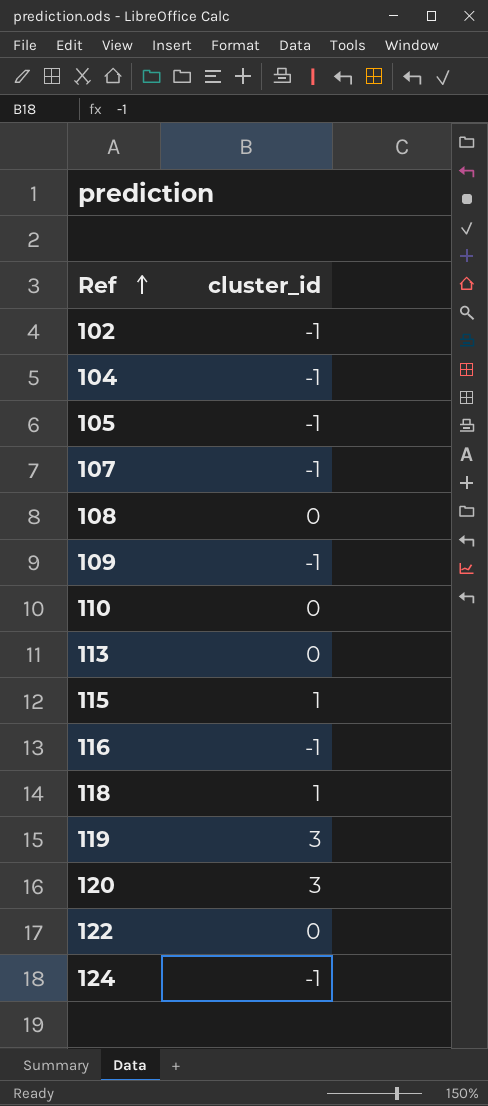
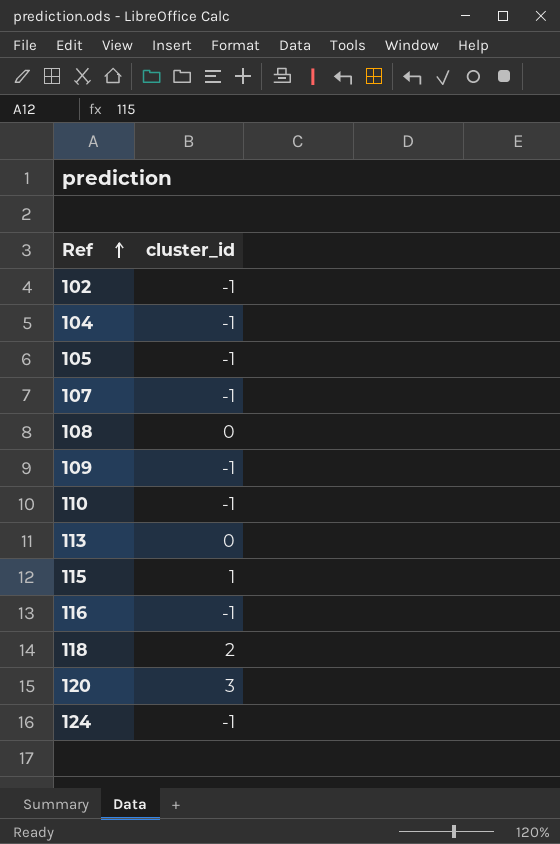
row 119: 3 -> none
row 122: 0 -> none
110 | cluster_id: 0 -> -1
118 | cluster_id: 1 -> 2

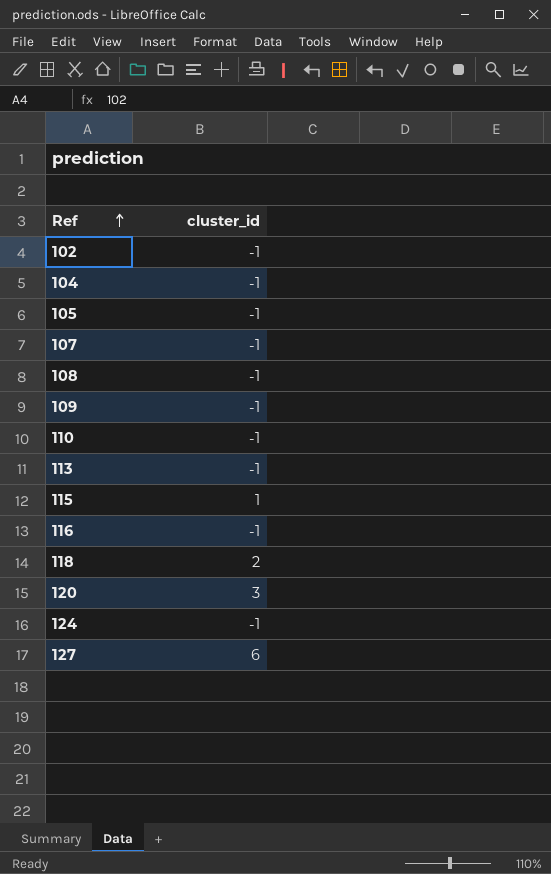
108 | cluster_id: 0 -> -1
113 | cluster_id: 0 -> -1
row 127: none -> 6

